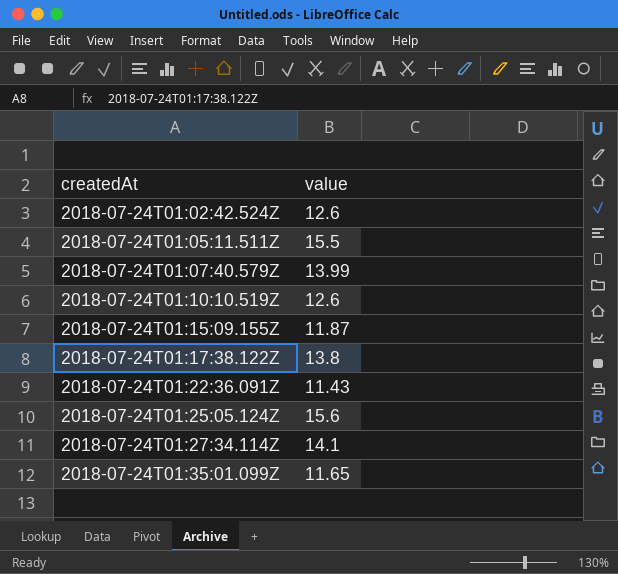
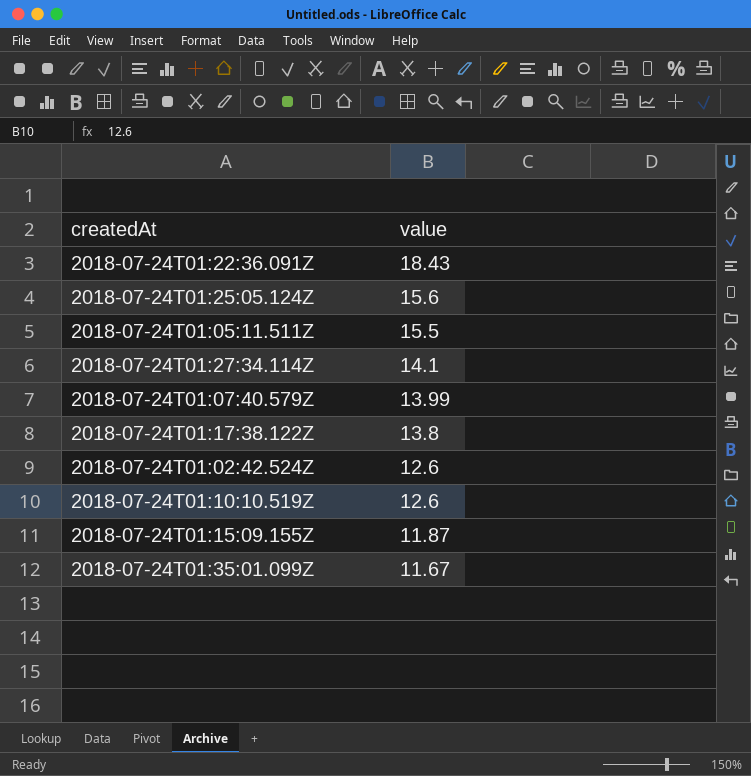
row order: createdAt ascending -> value descending
2018-07-24T01:22:36.091Z | value: 11.43 -> 18.43
2018-07-24T01:35:01.099Z | value: 11.65 -> 11.67

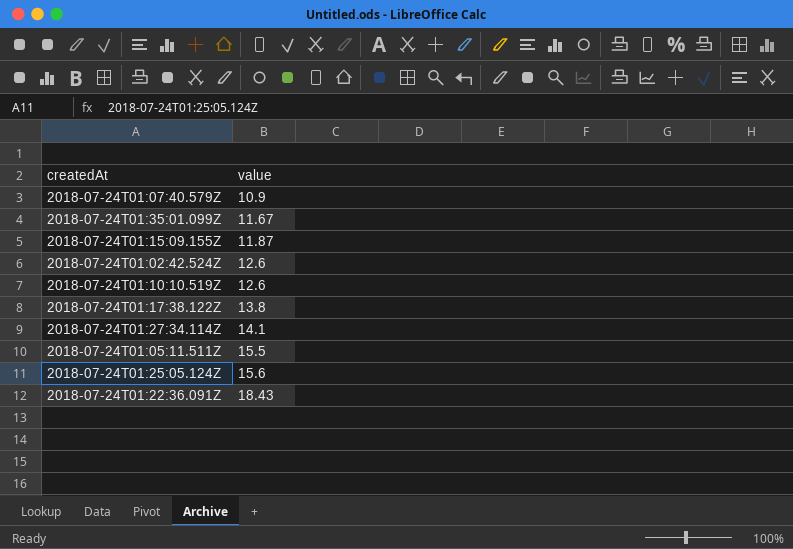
row order: value descending -> value ascending
2018-07-24T01:07:40.579Z | value: 13.99 -> 10.9

